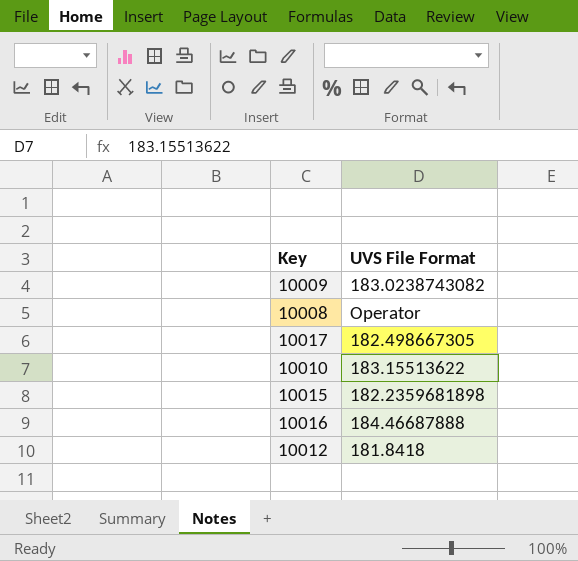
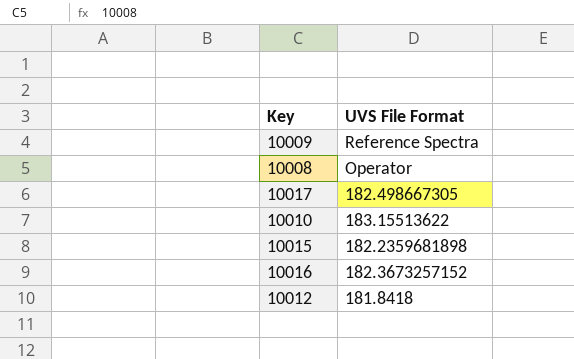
10009 | UVS File Format: 183.0238743082 -> Reference Spectra
10016 | UVS File Format: 184.46687888 -> 182.3673257152

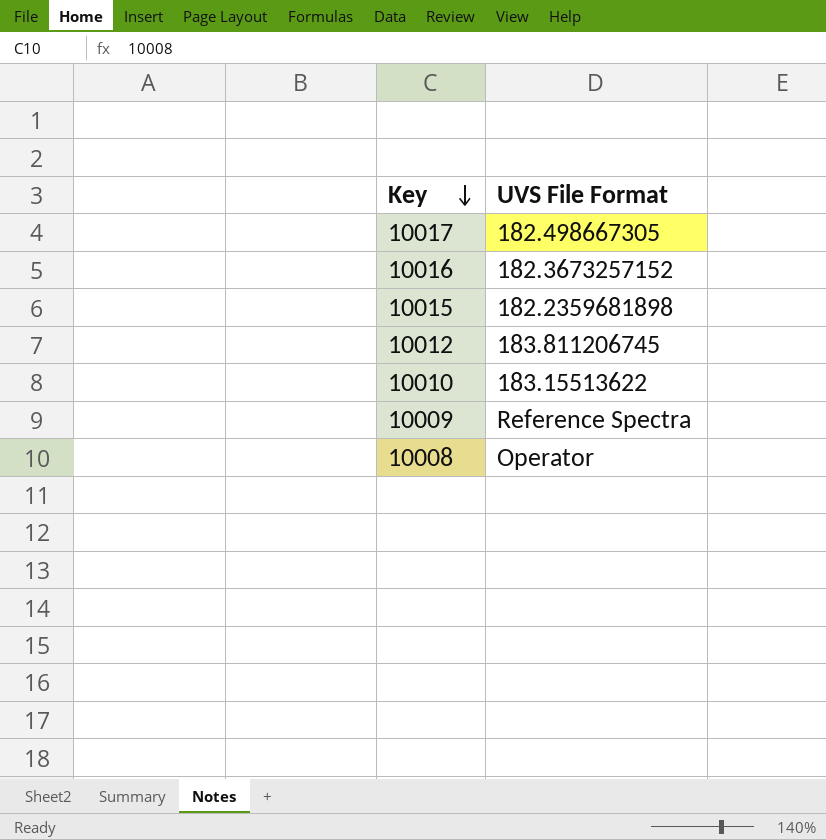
row order: none -> Key descending
10012 | UVS File Format: 181.8418 -> 183.811206745

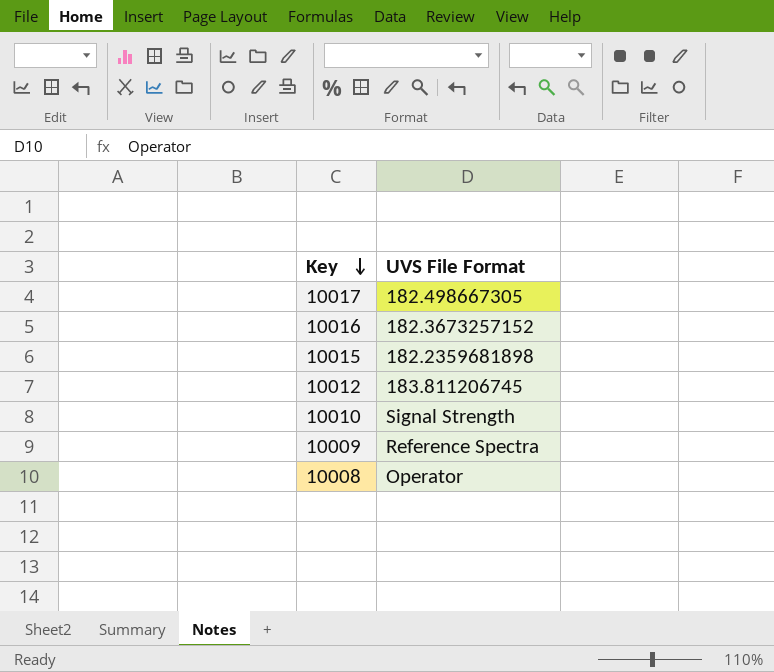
10010 | UVS File Format: 183.15513622 -> Signal Strength

